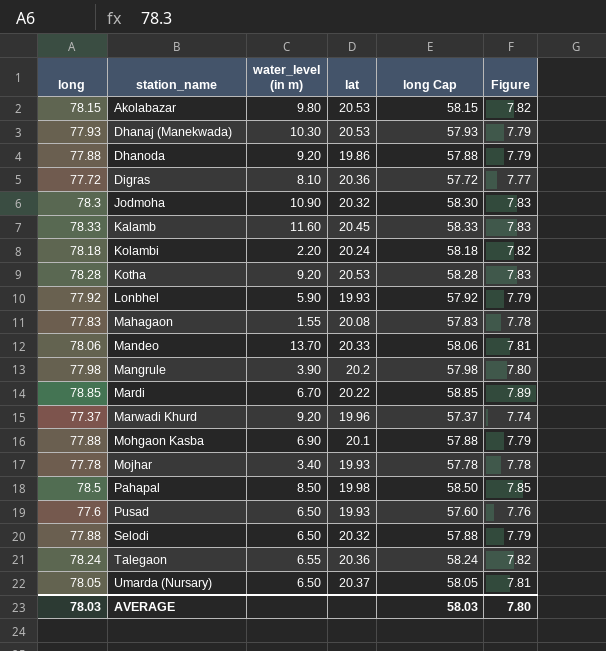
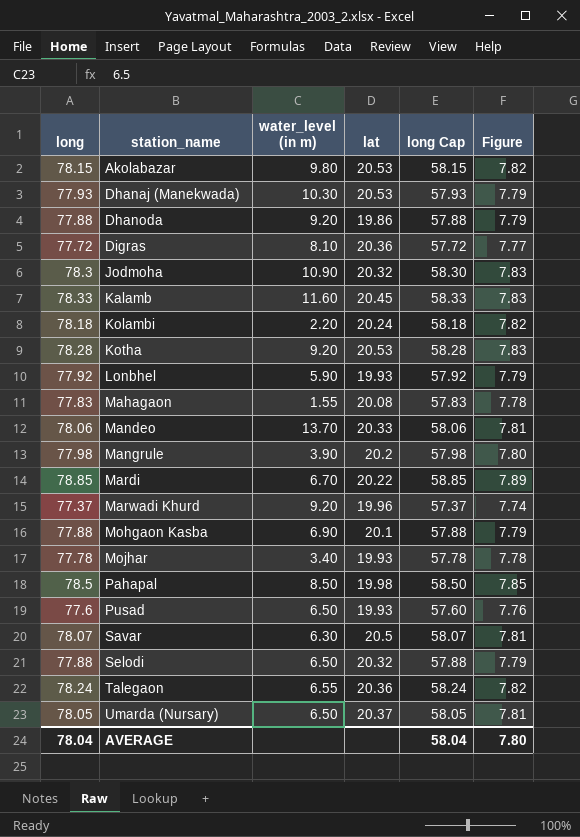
row Savar: none -> 78.07 | 6.30 | 20.5 | 58.07 | 7.81
AVERAGE | long: 78.03 -> 78.04
AVERAGE | long Cap: 58.03 -> 58.04

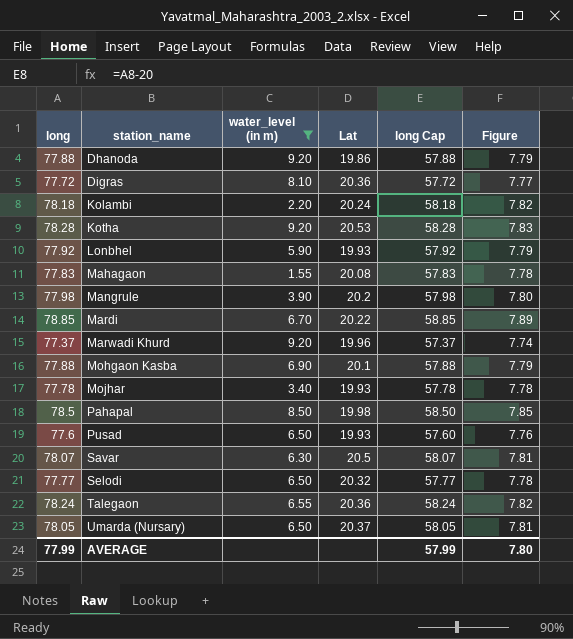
filter: none -> water_level (in m) <= 9.20
column name: lat -> Lat
Selodi | long: 77.88 -> 77.77
Selodi | long Cap: 57.88 -> 57.77
Selodi | Figure: 7.79 -> 7.78
AVERAGE | long: 78.04 -> 77.99
AVERAGE | long Cap: 58.04 -> 57.99

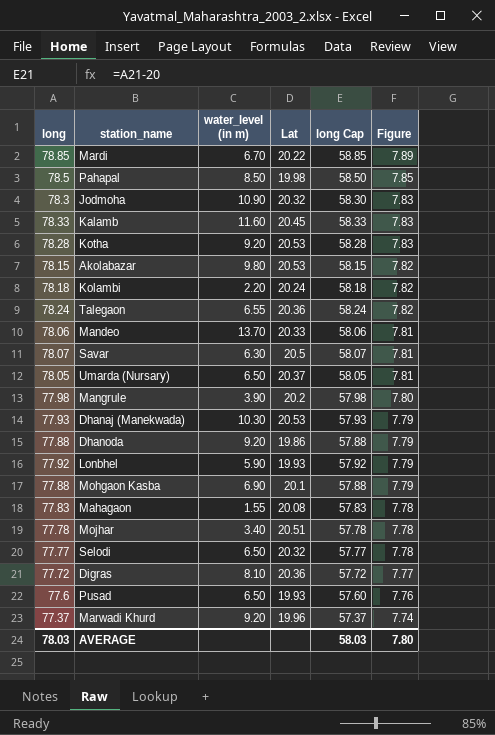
filter: water_level (in m) <= 9.20 -> none
row order: station_name ascending -> Figure descending
Mojhar | Lat: 19.93 -> 20.51
AVERAGE | long: 77.99 -> 78.03
AVERAGE | long Cap: 57.99 -> 58.03

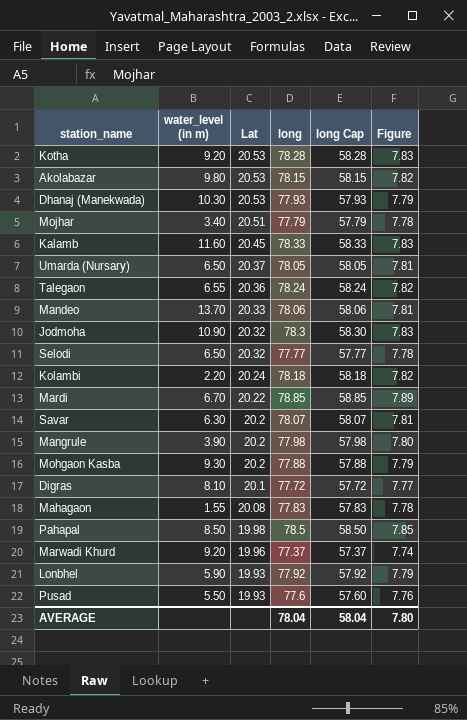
row order: Figure descending -> Lat descending
column long | position: 1 -> 4
row Dhanoda: 77.88 | 9.20 | 19.86 | 57.88 | 7.79 -> none
Mojhar | long: 77.78 -> 77.79
Mojhar | long Cap: 57.78 -> 57.79
Savar | Lat: 20.5 -> 20.2
Mohgaon Kasba | water_level (in m): 6.90 -> 9.30
Mohgaon Kasba | Lat: 20.1 -> 20.2
Digras | Lat: 20.36 -> 20.1
Pusad | water_level (in m): 6.50 -> 5.50
AVERAGE | long: 78.03 -> 78.04
AVERAGE | long Cap: 58.03 -> 58.04

